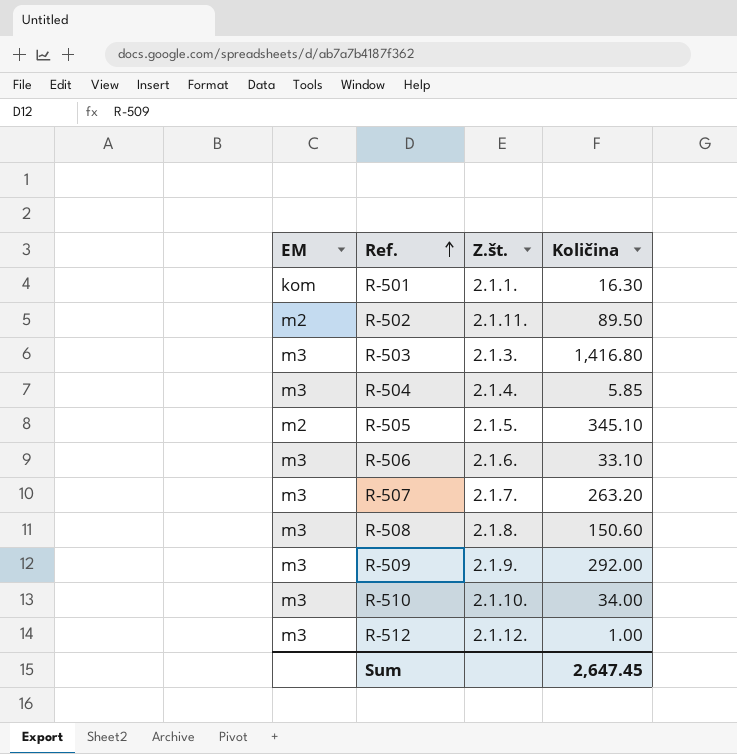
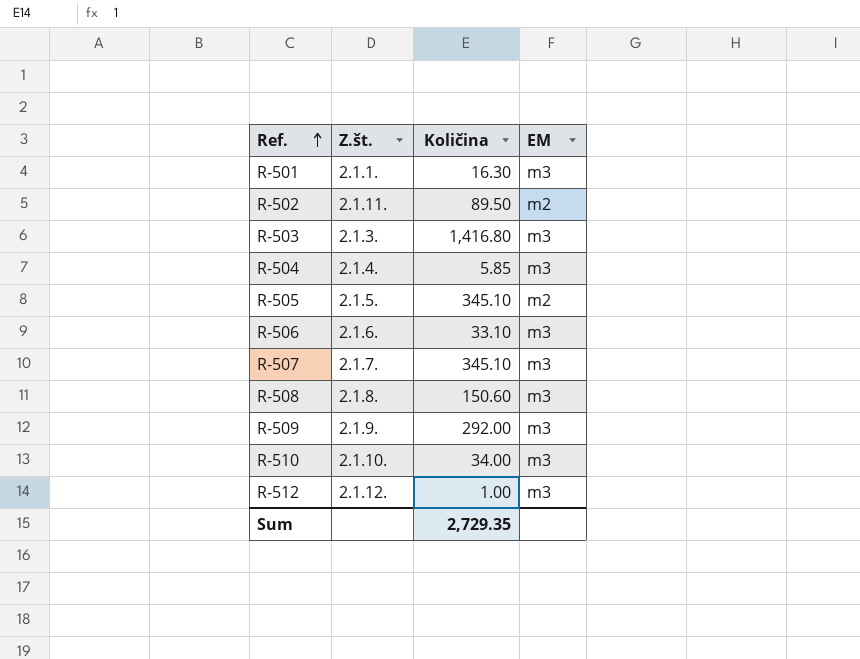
column EM | position: 1 -> 4
R-501 | EM: kom -> m3
R-507 | Količina: 263.20 -> 345.10
Sum | Količina: 2,647.45 -> 2,729.35

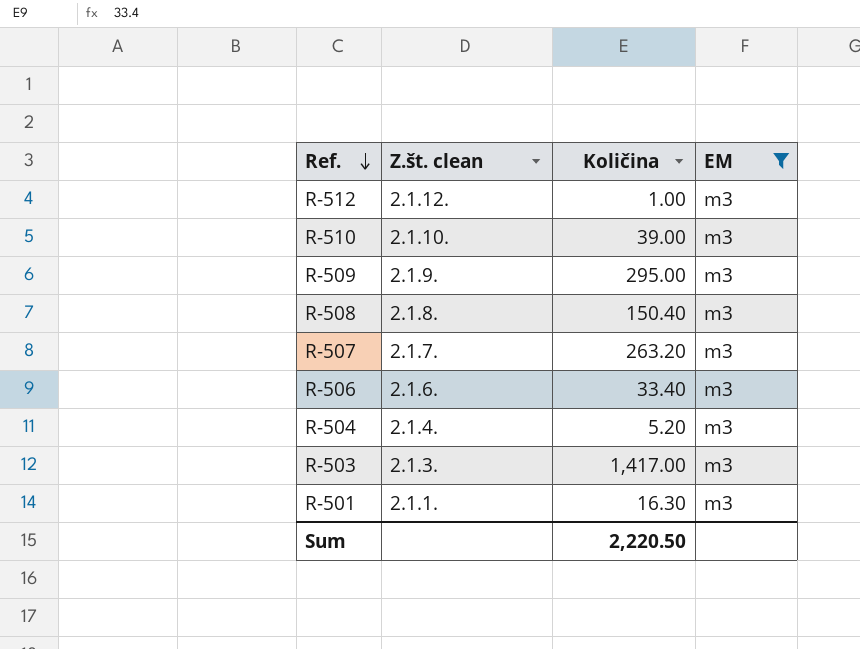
filter: none -> EM = m3
row order: Ref. ascending -> Ref. descending
column name: Z.št. -> Z.št. clean
R-510 | Količina: 34.00 -> 39.00
R-509 | Količina: 292.00 -> 295.00
R-508 | Količina: 150.60 -> 150.40
R-507 | Količina: 345.10 -> 263.20
R-506 | Količina: 33.10 -> 33.40
R-504 | Količina: 5.85 -> 5.20
R-503 | Količina: 1,416.80 -> 1,417.00
Sum | Količina: 2,729.35 -> 2,220.50

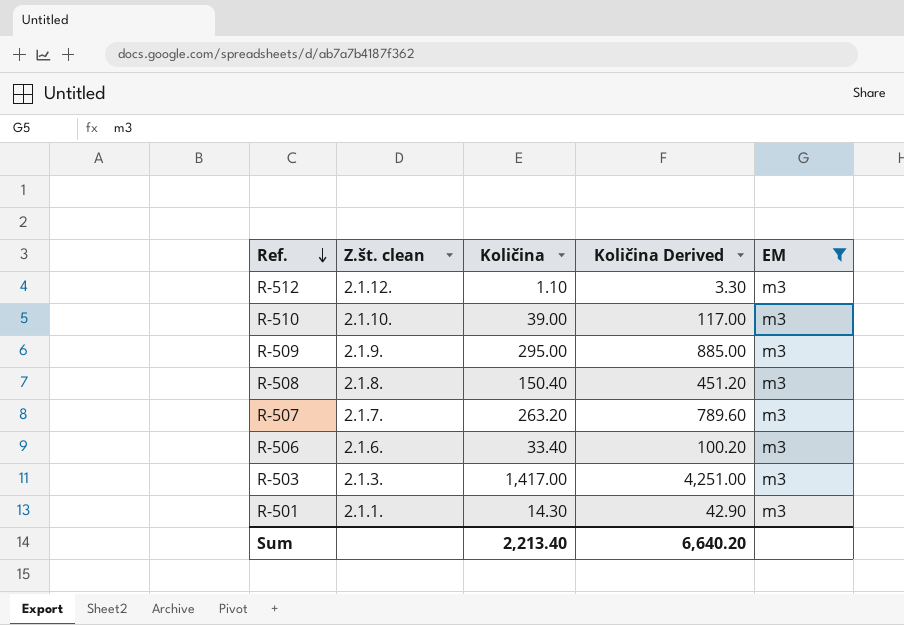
column Količina Derived | formula: none -> [Količina] * 3
row R-504: 2.1.4. | 5.20 | m3 -> none
R-512 | Količina: 1.00 -> 1.10
R-501 | Količina: 16.30 -> 14.30
Sum | Količina: 2,220.50 -> 2,213.40

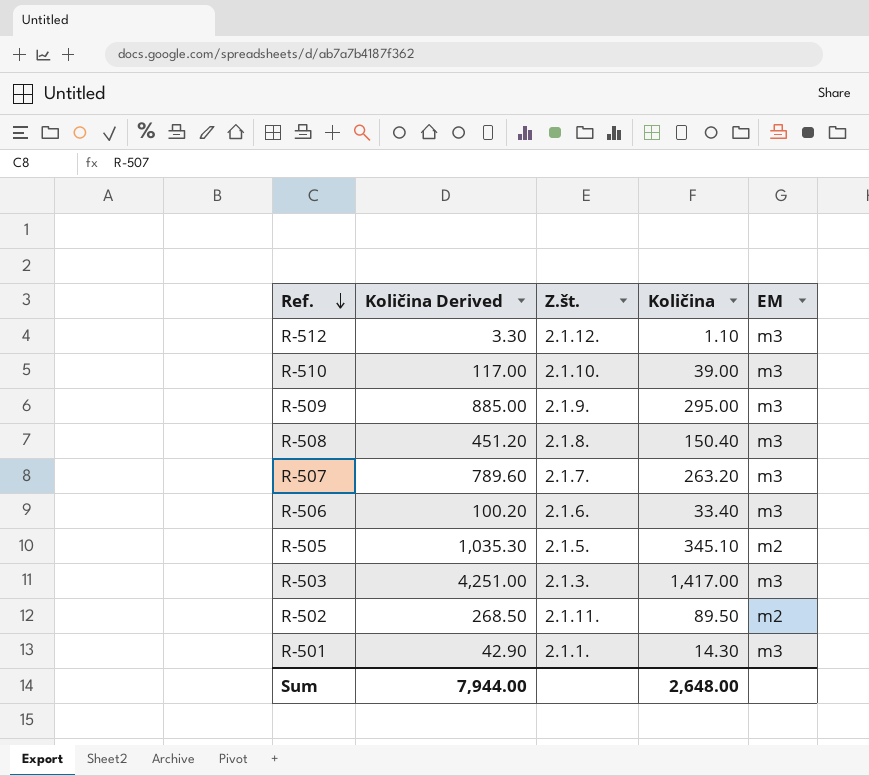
filter: EM = m3 -> none
column Količina Derived | position: 4 -> 2
column name: Z.št. clean -> Z.št.
Sum | Količina Derived: 6,640.20 -> 7,944.00
Sum | Količina: 2,213.40 -> 2,648.00

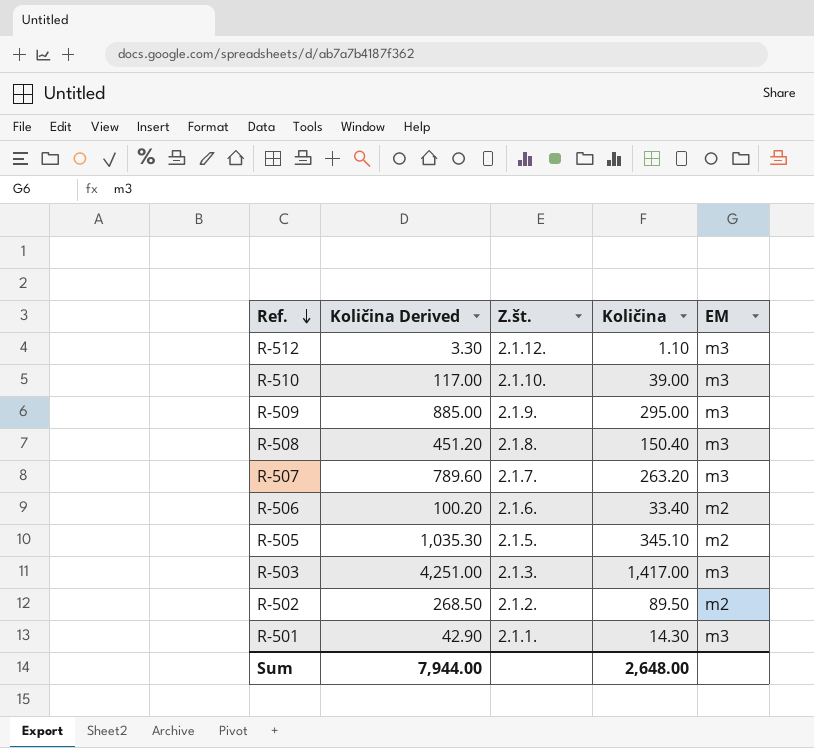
R-506 | EM: m3 -> m2
R-502 | Z.št.: 2.1.11. -> 2.1.2.

